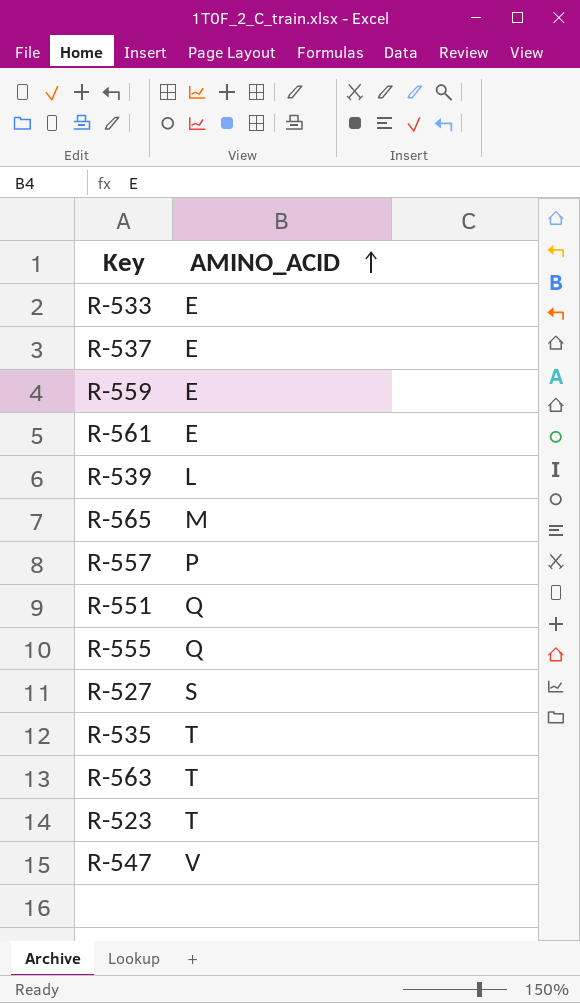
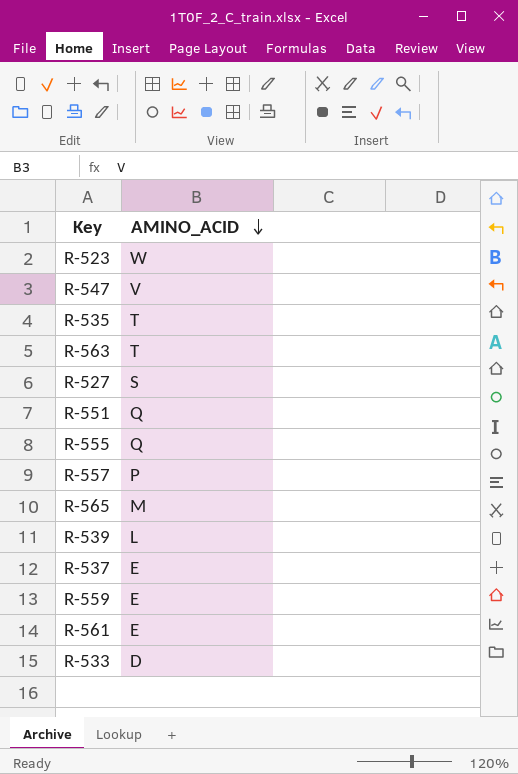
row order: AMINO_ACID ascending -> AMINO_ACID descending
R-523 | AMINO_ACID: T -> W
R-533 | AMINO_ACID: E -> D

